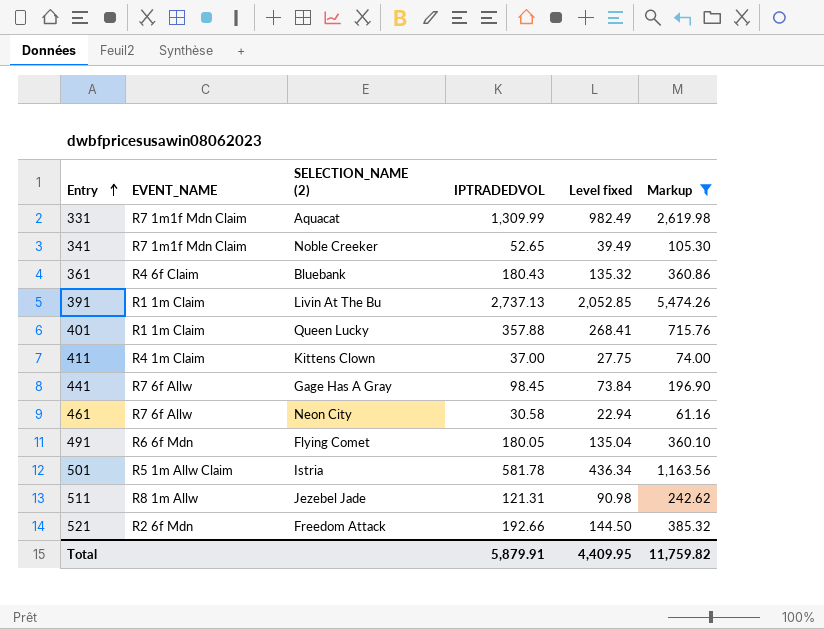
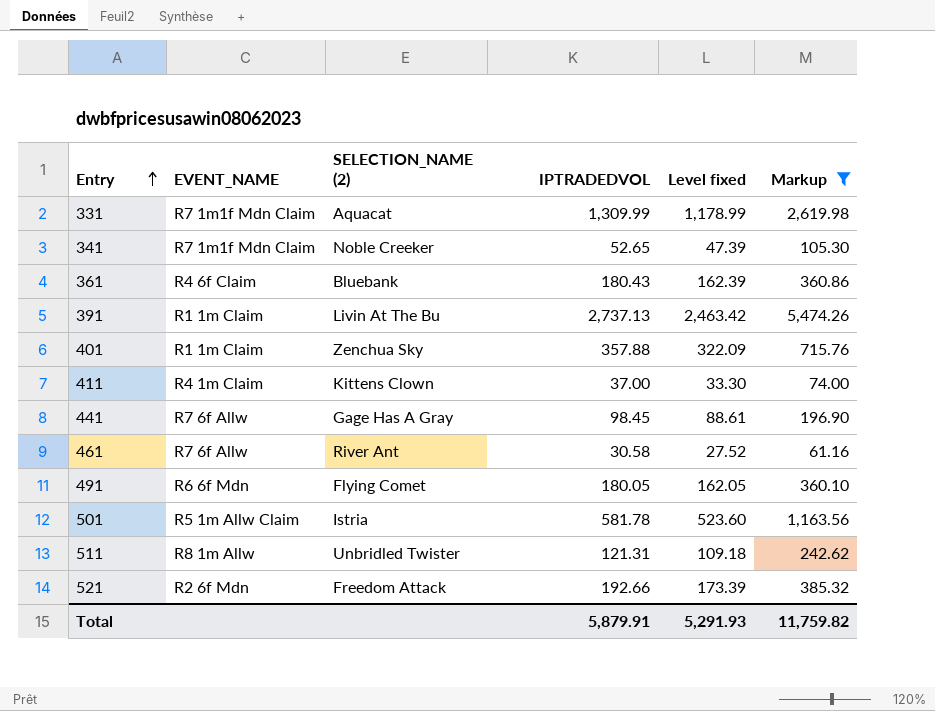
column Level fixed | formula: [IPTRADEDVOL] * 0.75 -> [IPTRADEDVOL] * 0.9
401 | SELECTION_NAME (2): Queen Lucky -> Zenchua Sky
461 | SELECTION_NAME (2): Neon City -> River Ant
511 | SELECTION_NAME (2): Jezebel Jade -> Unbridled Twister
Total | Level fixed: 4,409.95 -> 5,291.93

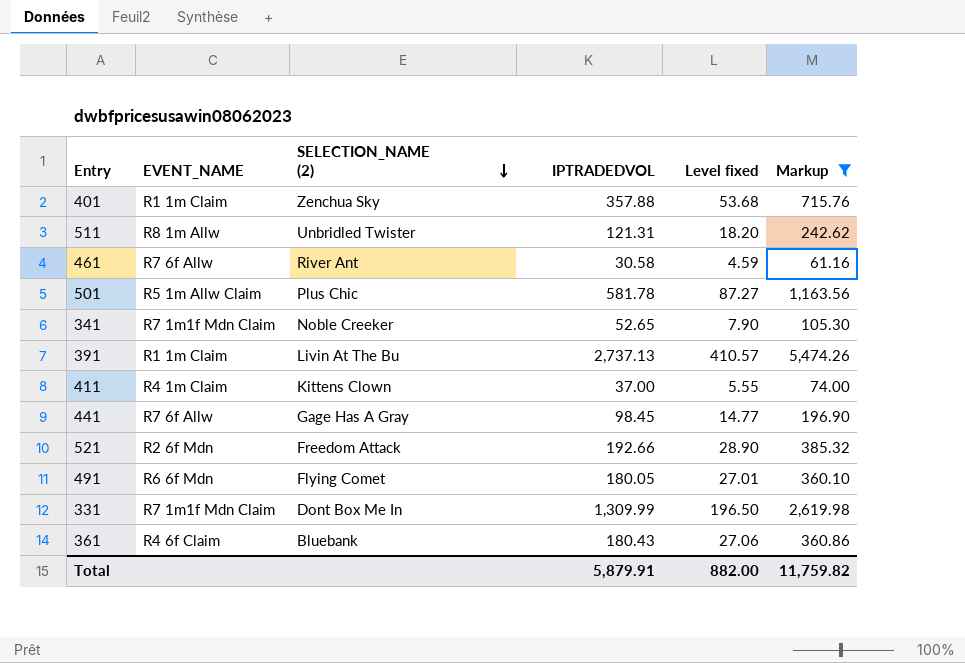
row order: Entry ascending -> SELECTION_NAME (2) descending
column Level fixed | formula: [IPTRADEDVOL] * 0.9 -> [IPTRADEDVOL] * 0.15
501 | SELECTION_NAME (2): Istria -> Plus Chic
331 | SELECTION_NAME (2): Aquacat -> Dont Box Me In
Total | Level fixed: 5,291.93 -> 882.00

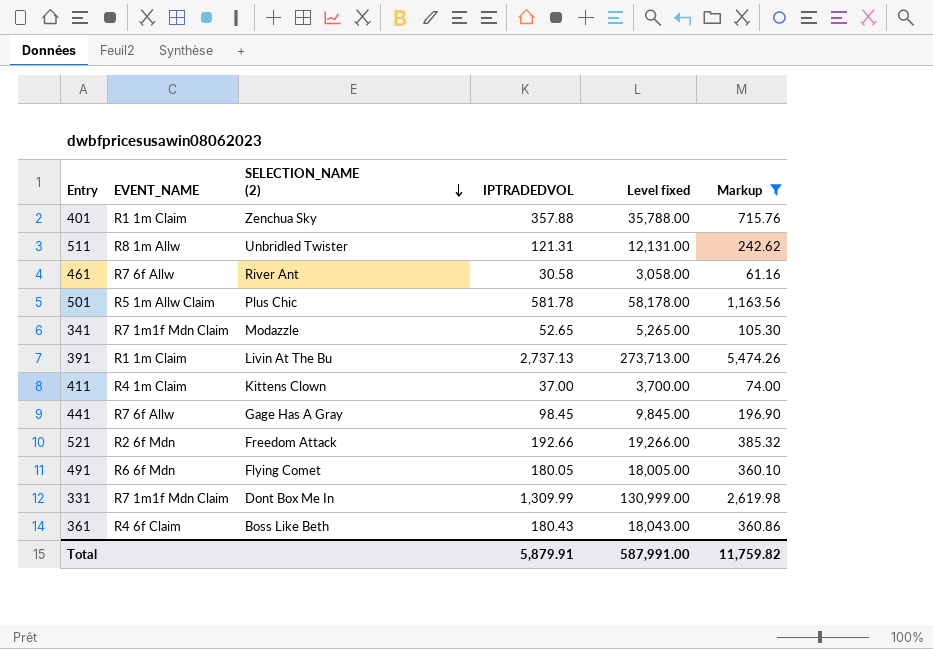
column Level fixed | formula: [IPTRADEDVOL] * 0.15 -> [IPTRADEDVOL] * 100
341 | SELECTION_NAME (2): Noble Creeker -> Modazzle
361 | SELECTION_NAME (2): Bluebank -> Boss Like Beth
Total | Level fixed: 882.00 -> 587,991.00

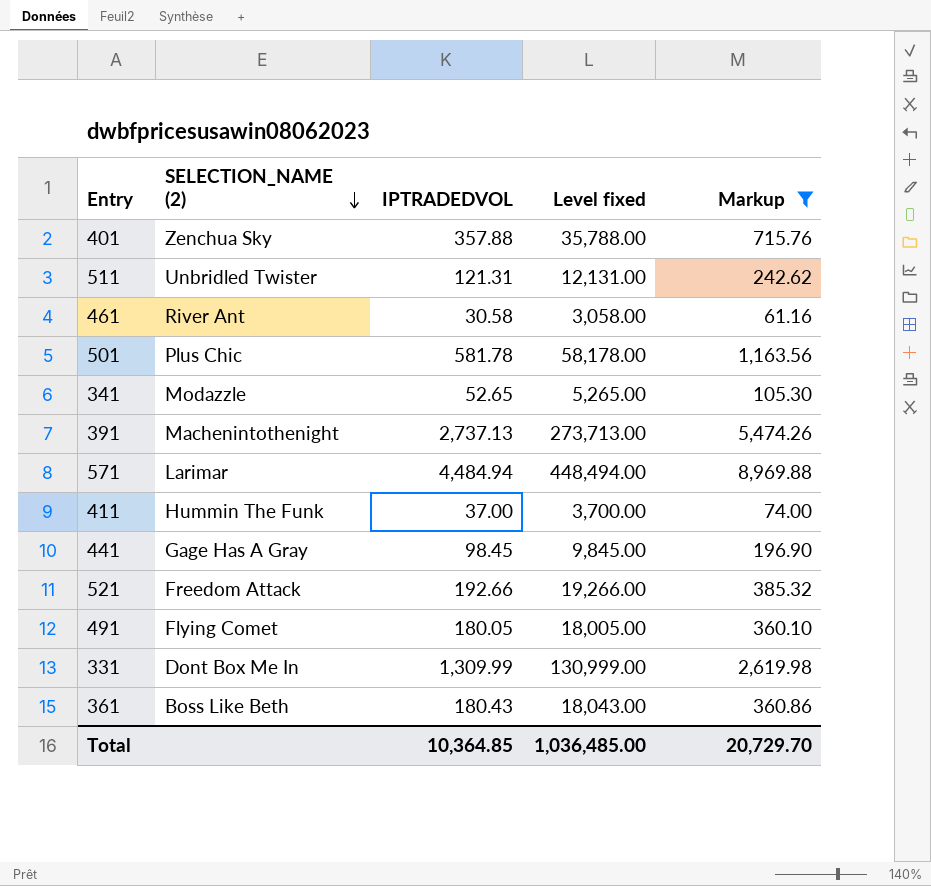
column EVENT_NAME | position: 2 -> none
391 | SELECTION_NAME (2): Livin At The Bu -> Machenintothenight
row 571: none -> Larimar | 4,484.94 | 448,494.00 | 8,969.88
411 | SELECTION_NAME (2): Kittens Clown -> Hummin The Funk
Total | IPTRADEDVOL: 5,879.91 -> 10,364.85
Total | Level fixed: 587,991.00 -> 1,036,485.00
Total | Markup: 11,759.82 -> 20,729.70

